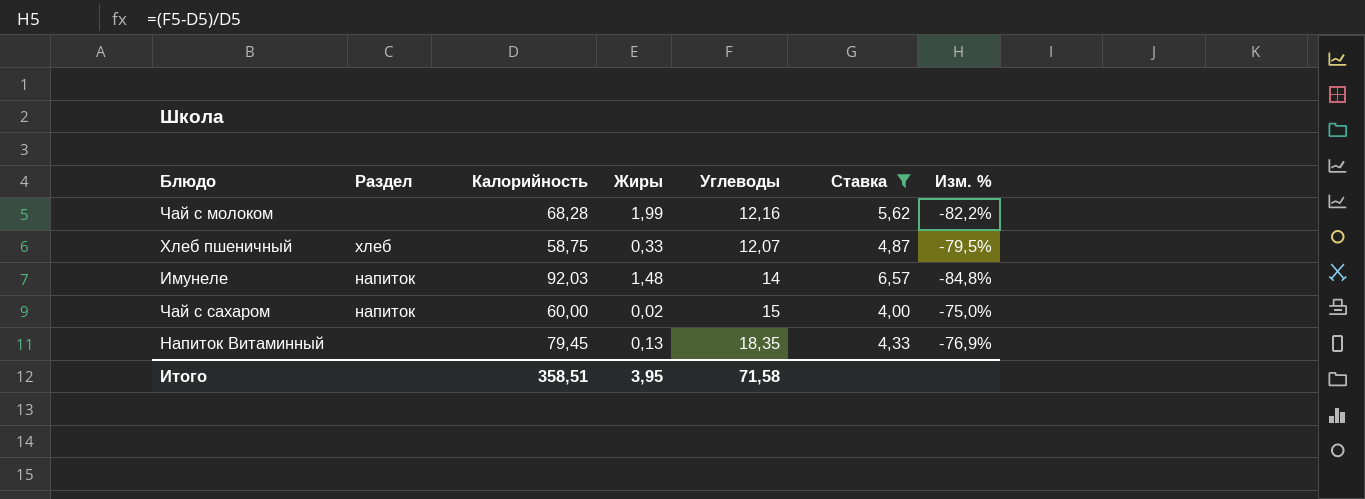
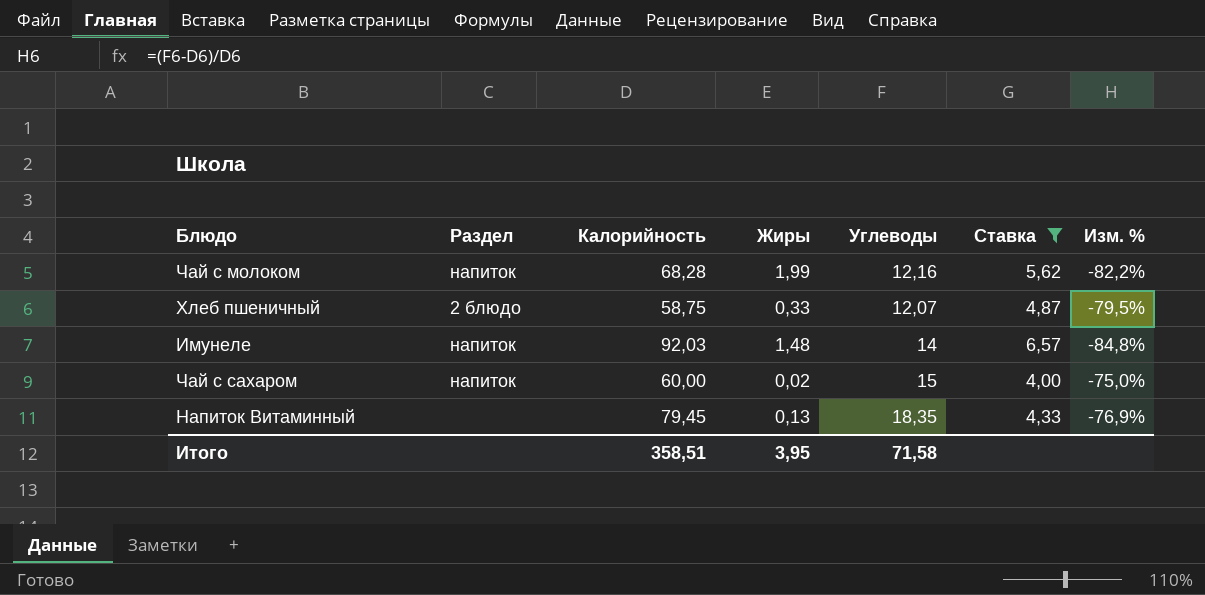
Чай с молоком | Раздел: none -> напиток
Хлеб пшеничный | Раздел: хлеб -> 2 блюдо

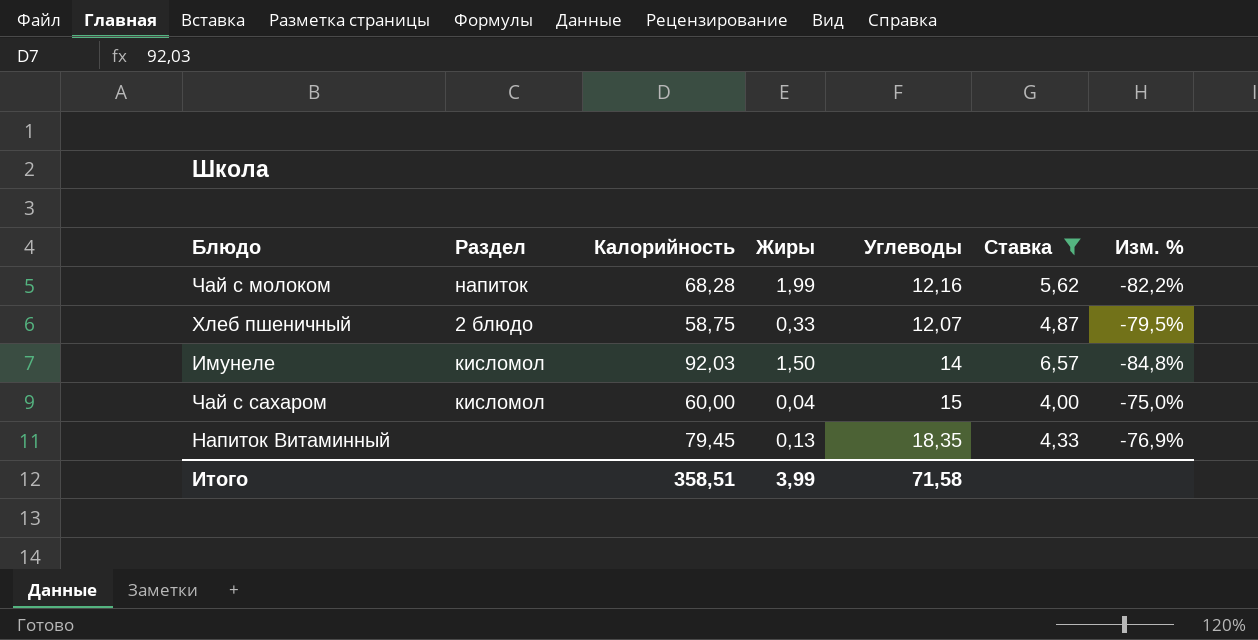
Имунеле | Раздел: напиток -> кисломол
Имунеле | Жиры: 1,48 -> 1,50
Чай с сахаром | Раздел: напиток -> кисломол
Чай с сахаром | Жиры: 0,02 -> 0,04
Итого | Жиры: 3,95 -> 3,99

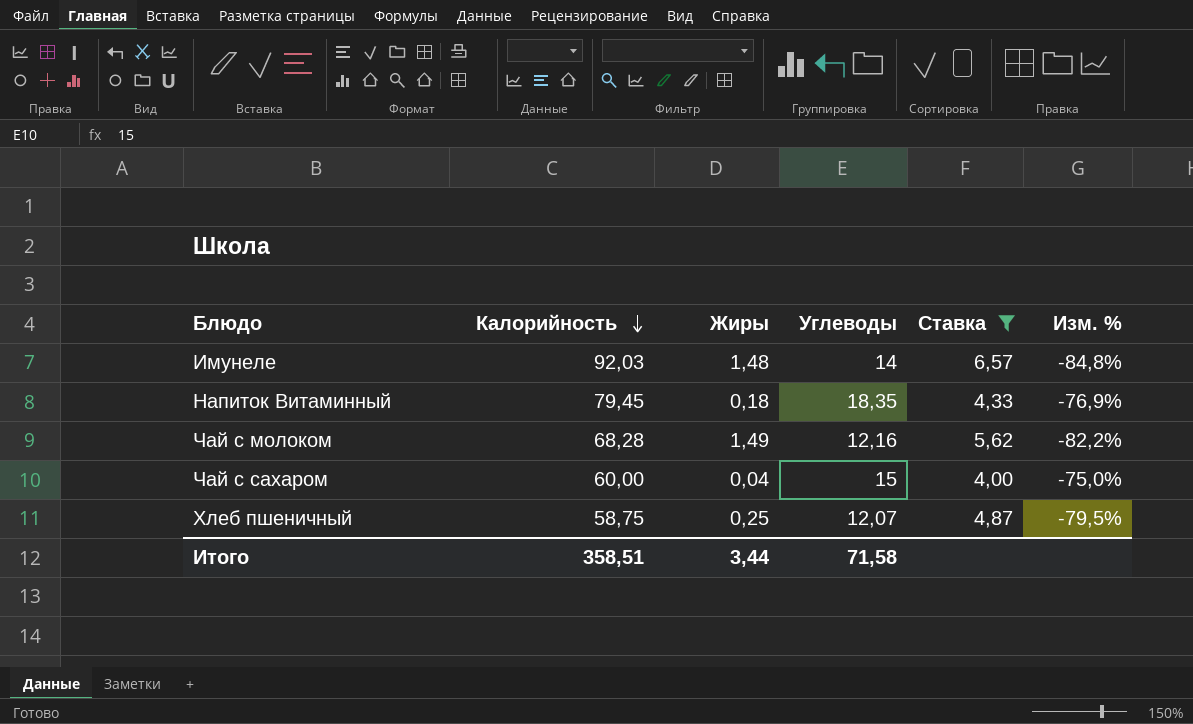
row order: none -> Калорийность descending
column Раздел | position: 2 -> none
Имунеле | Жиры: 1,50 -> 1,48
Напиток Витаминный | Жиры: 0,13 -> 0,18
Чай с молоком | Жиры: 1,99 -> 1,49
Хлеб пшеничный | Жиры: 0,33 -> 0,25
Итого | Жиры: 3,99 -> 3,44

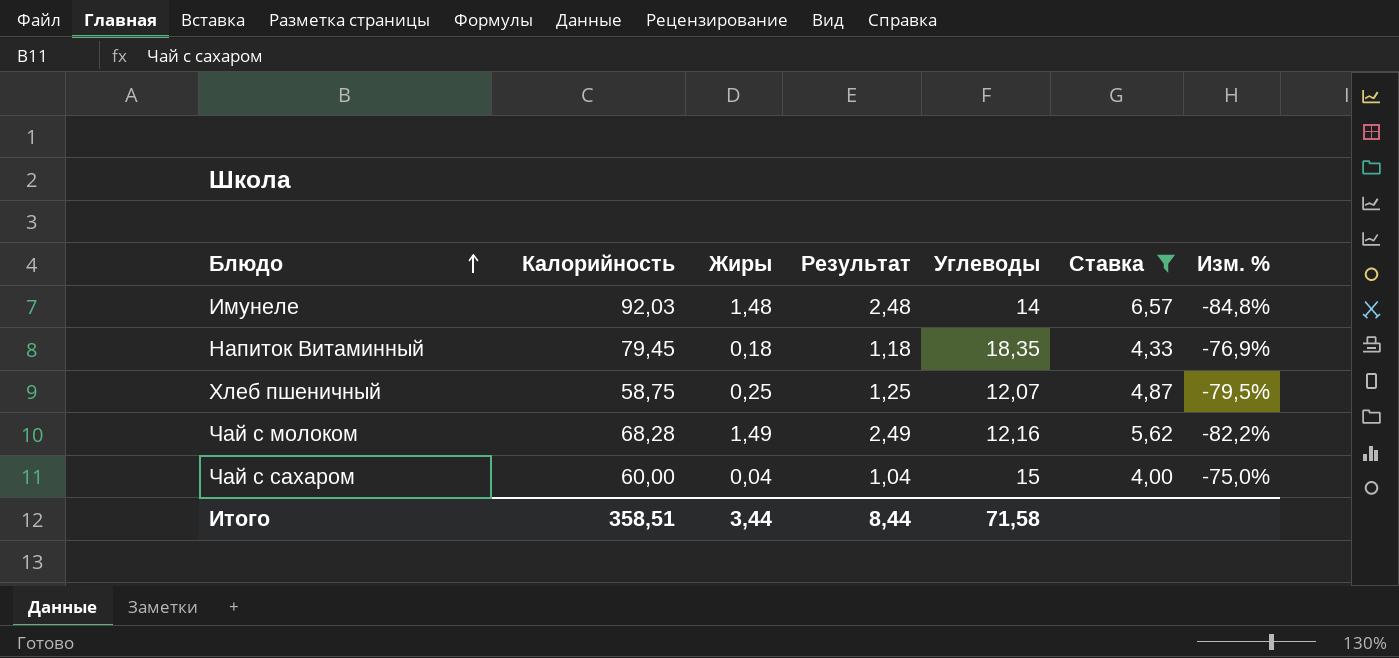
row order: Калорийность descending -> Блюдо ascending
column Результат | formula: none -> [Жиры] + 1

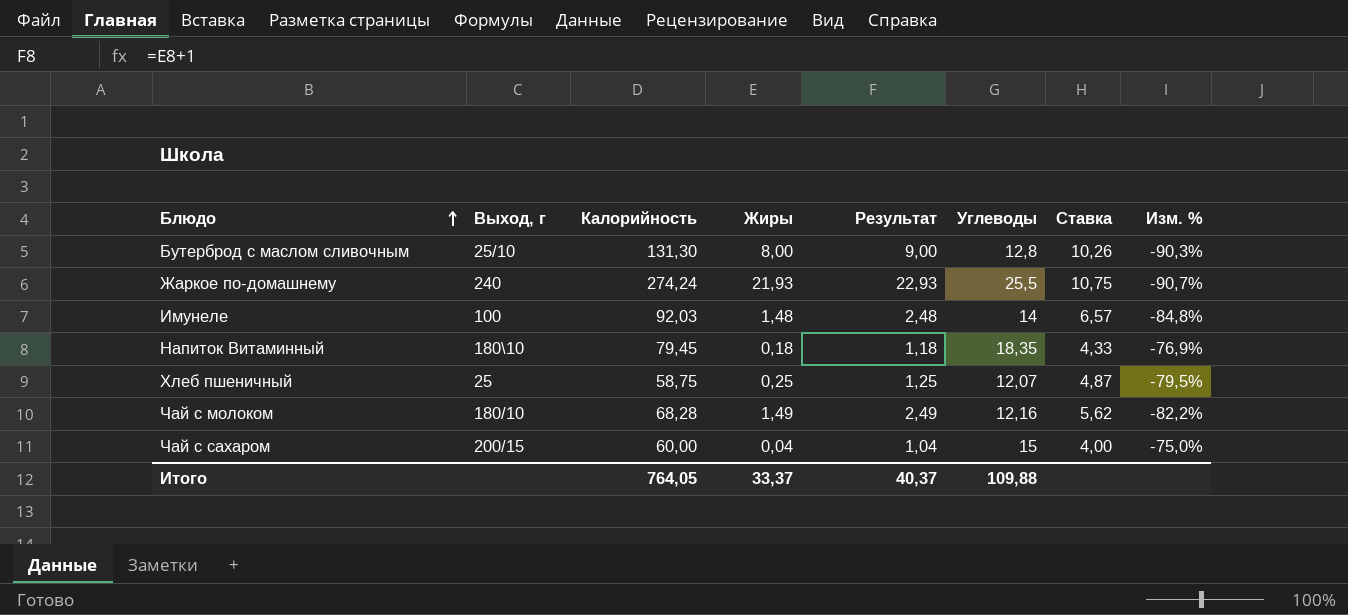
filter: Ставка <= 6,57 -> none
column Выход, г | position: none -> 2
Итого | Калорийность: 358,51 -> 764,05
Итого | Жиры: 3,44 -> 33,37
Итого | Результат: 8,44 -> 40,37
Итого | Углеводы: 71,58 -> 109,88

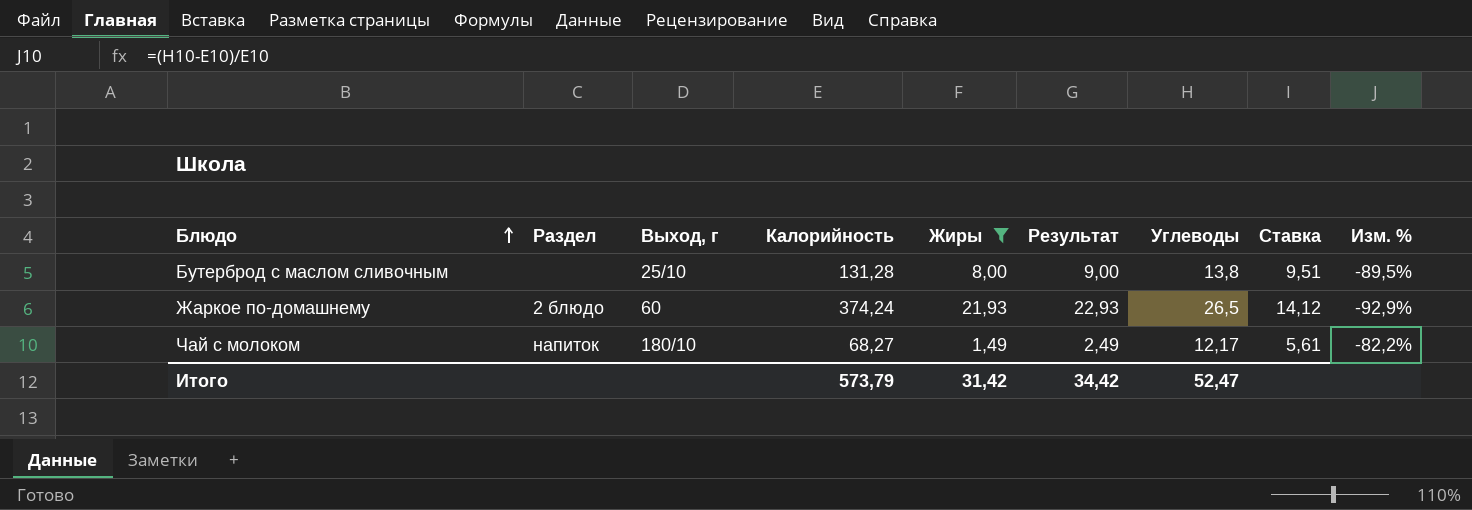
filter: none -> Жиры >= 1,49
column Раздел | position: none -> 2
Бутерброд с маслом сливочным | Калорийность: 131,30 -> 131,28
Бутерброд с маслом сливочным | Углеводы: 12,8 -> 13,8
Бутерброд с маслом сливочным | Ставка: 10,26 -> 9,51
Бутерброд с маслом сливочным | Изм. %: -90,3% -> -89,5%
Жаркое по-домашнему | Выход, г: 240 -> 60
Жаркое по-домашнему | Калорийность: 274,24 -> 374,24
Жаркое по-домашнему | Углеводы: 25,5 -> 26,5
Жаркое по-домашнему | Ставка: 10,75 -> 14,12
Жаркое по-домашнему | Изм. %: -90,7% -> -92,9%
Чай с молоком | Калорийность: 68,28 -> 68,27
Чай с молоком | Углеводы: 12,16 -> 12,17
Чай с молоком | Ставка: 5,62 -> 5,61
Итого | Калорийность: 764,05 -> 573,79
Итого | Жиры: 33,37 -> 31,42
Итого | Результат: 40,37 -> 34,42
Итого | Углеводы: 109,88 -> 52,47

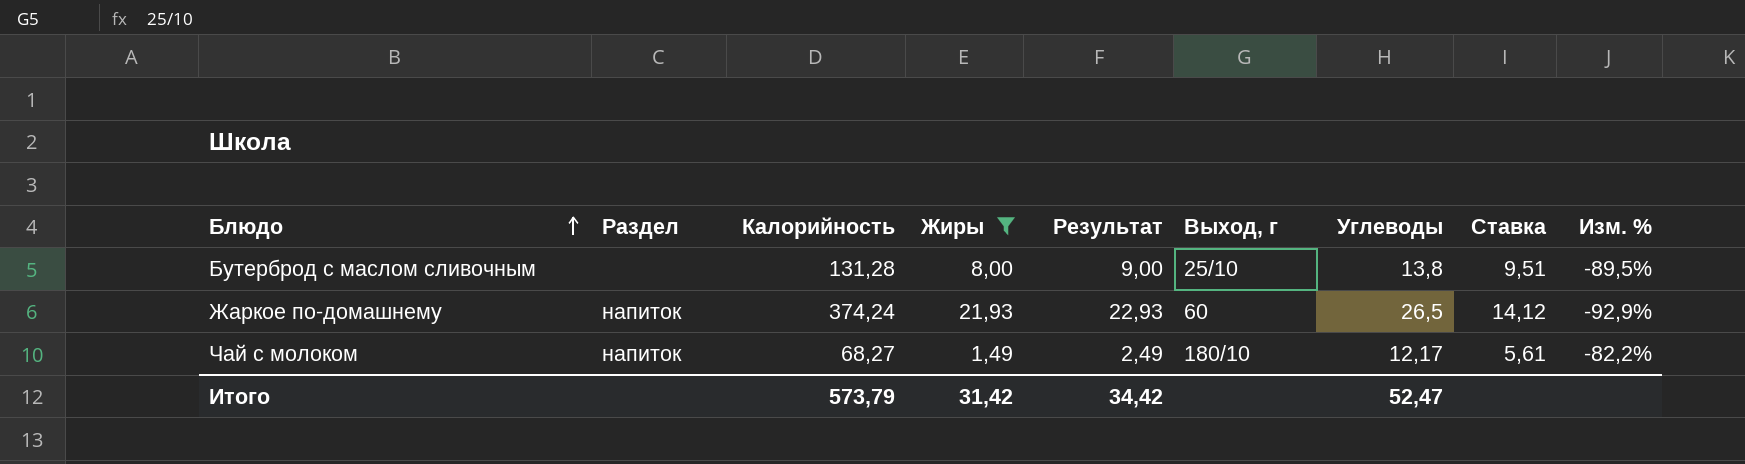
column Выход, г | position: 3 -> 6
Жаркое по-домашнему | Раздел: 2 блюдо -> напиток

